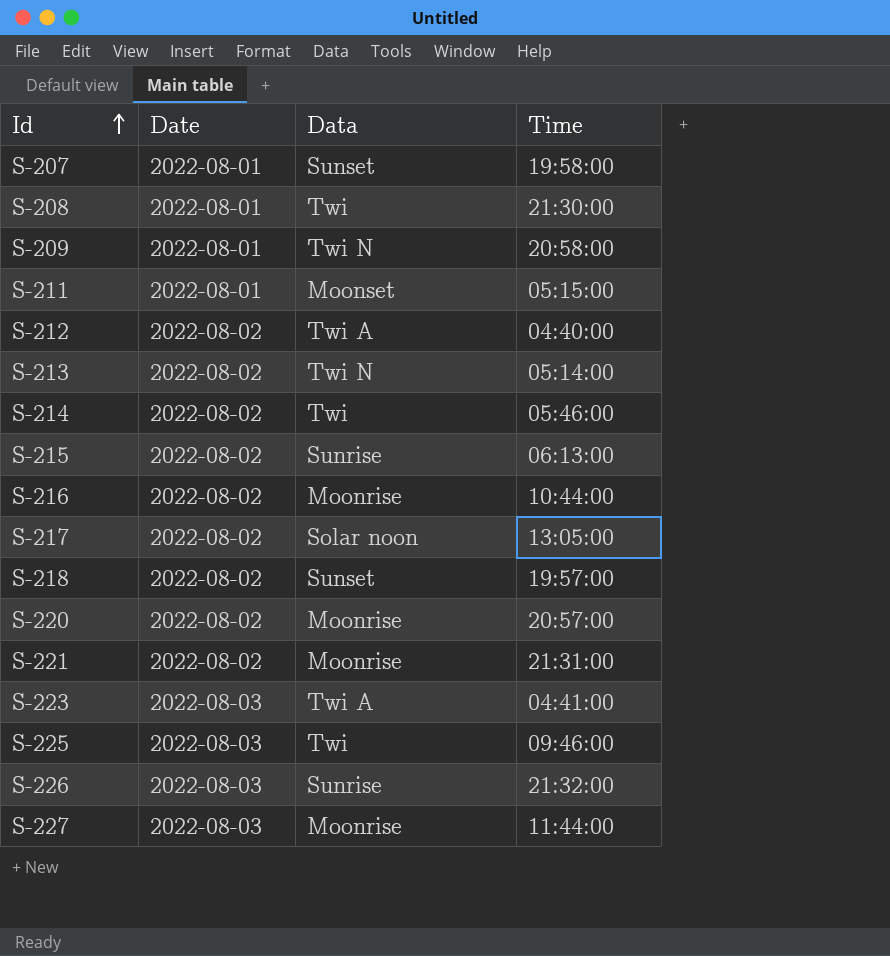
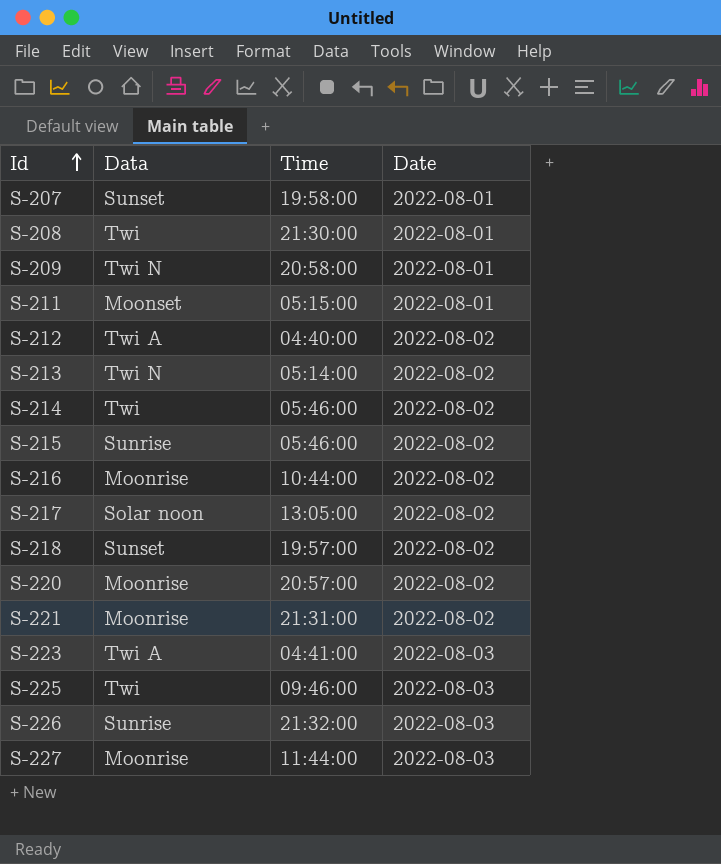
column Date | position: 2 -> 4
S-215 | Time: 06:13:00 -> 05:46:00

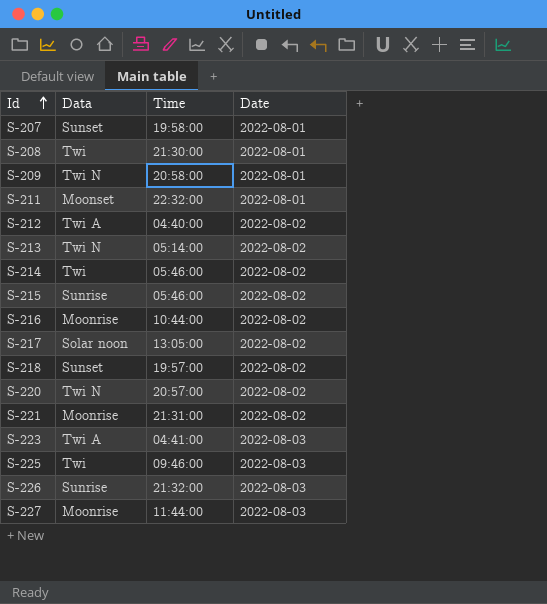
S-211 | Time: 05:15:00 -> 22:32:00
S-220 | Data: Moonrise -> Twi N

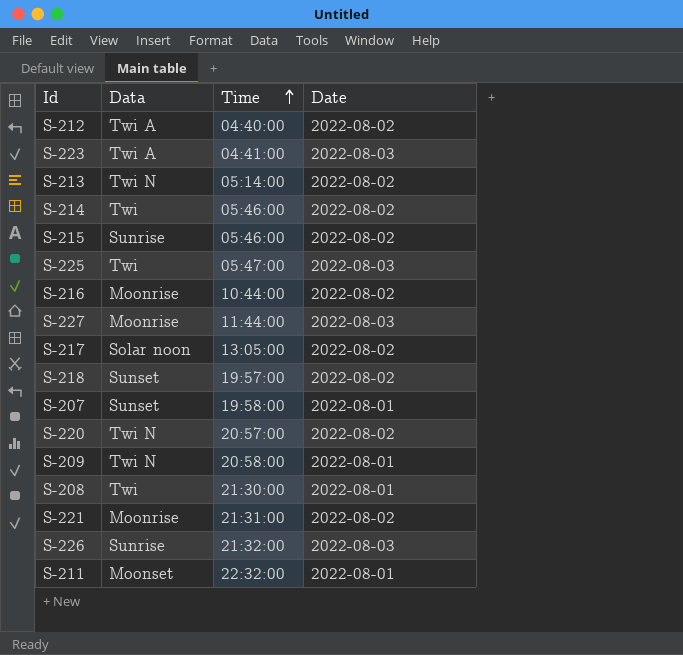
row order: Id ascending -> Time ascending
S-225 | Time: 09:46:00 -> 05:47:00

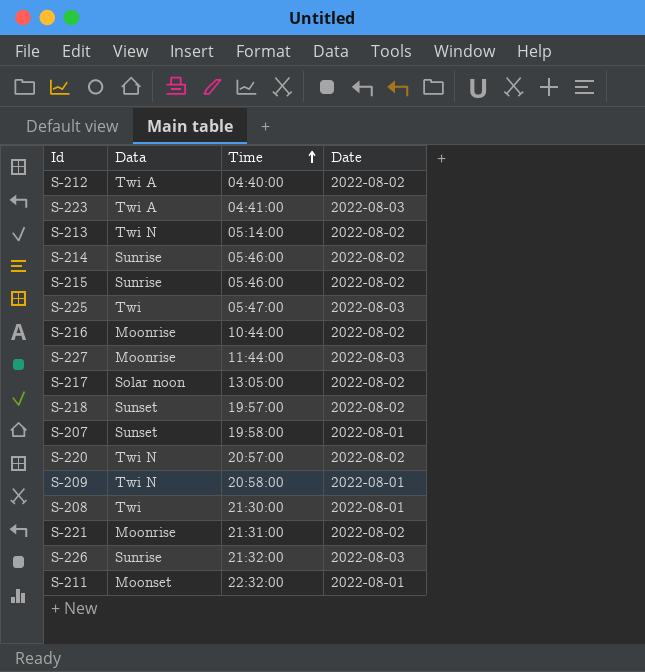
S-214 | Data: Twi -> Sunrise

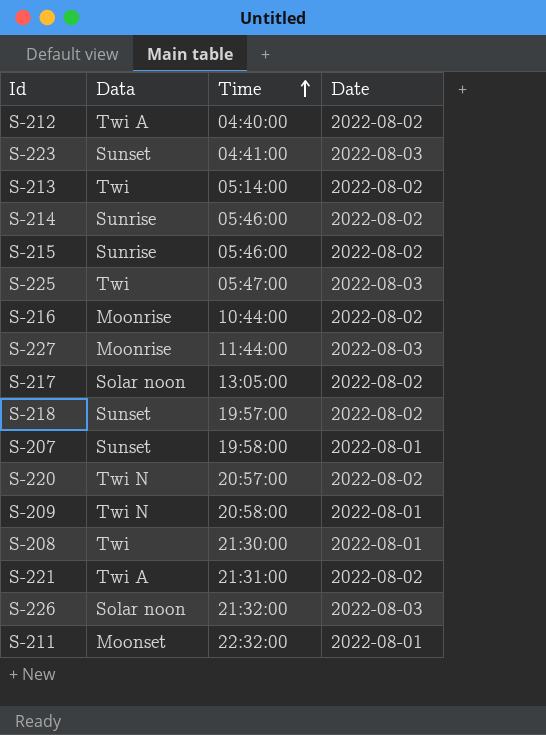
S-223 | Data: Twi A -> Sunset
S-213 | Data: Twi N -> Twi
S-221 | Data: Moonrise -> Twi A
S-226 | Data: Sunrise -> Solar noon

